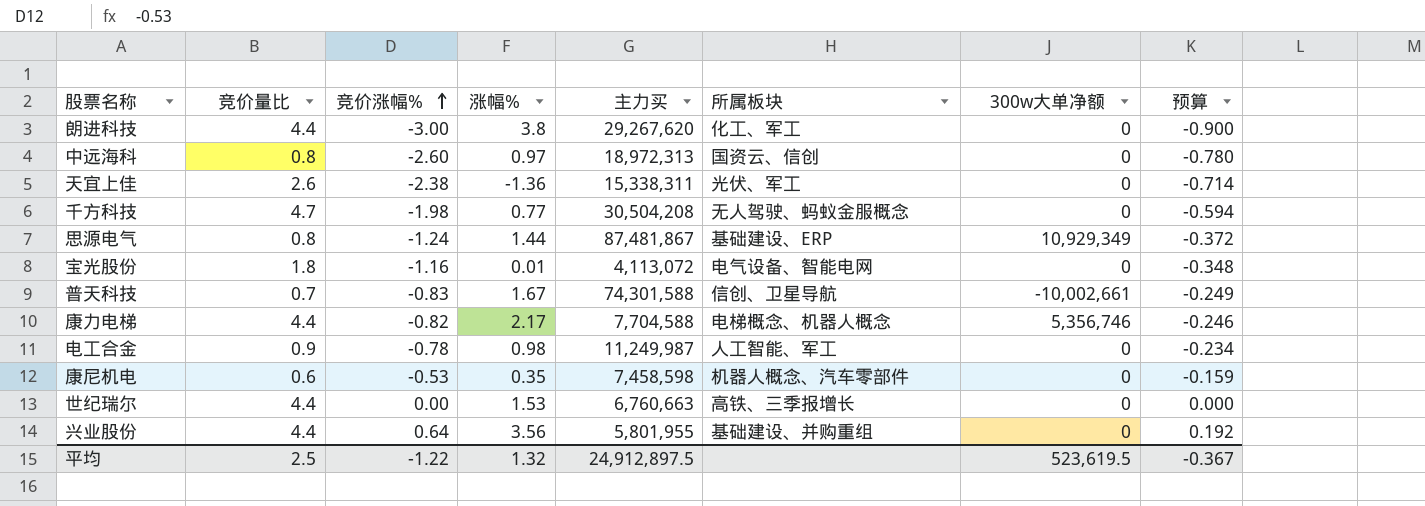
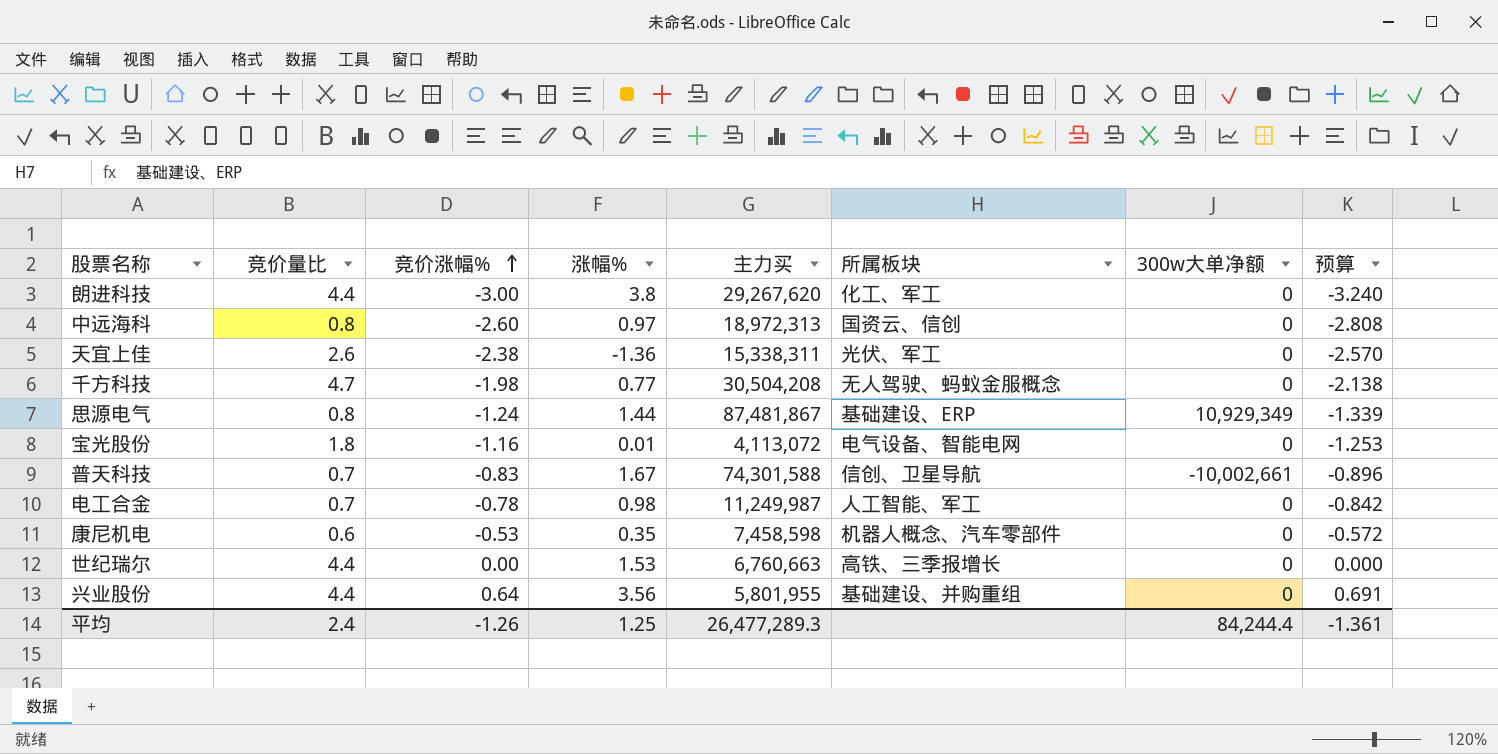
column 预算 | formula: [竞价涨幅%] * 0.3 -> [竞价涨幅%] * 1.08
row 康力电梯: 4.4 | -0.82 | 2.17 | 7,704,588 | 电梯概念、机器人概念 | 5,356,746 | -0.246 -> none
电工合金 | 竞价量比: 0.9 -> 0.7
平均 | 竞价量比: 2.5 -> 2.4
平均 | 竞价涨幅%: -1.22 -> -1.26
平均 | 涨幅%: 1.32 -> 1.25
平均 | 主力买: 24,912,897.5 -> 26,477,289.3
平均 | 300w大单净额: 523,619.5 -> 84,244.4
平均 | 预算: -0.367 -> -1.361

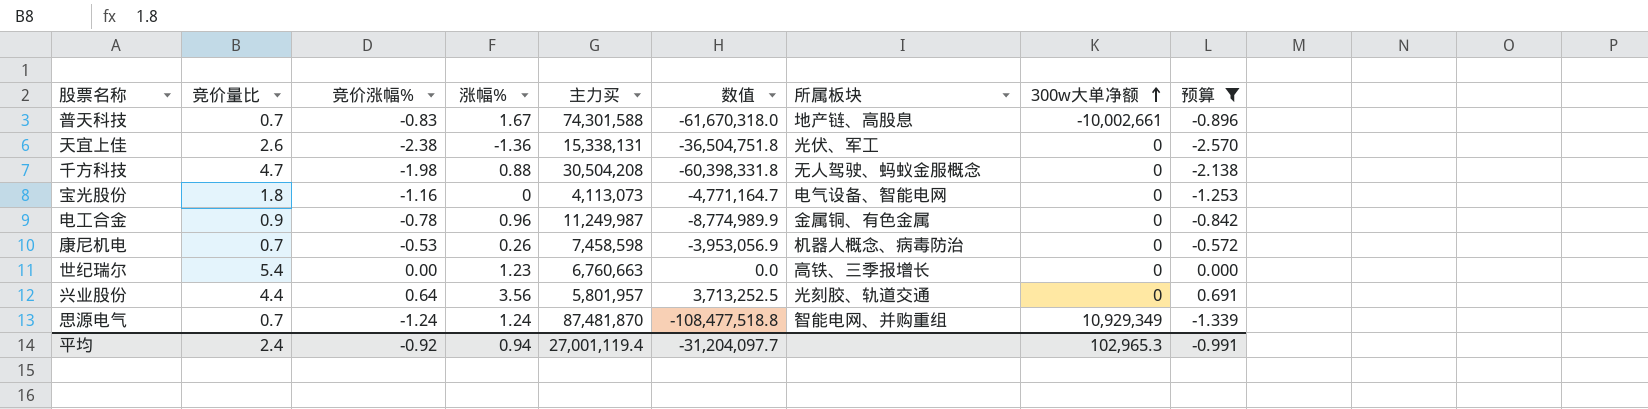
filter: none -> 预算 >= -2.570
row order: 竞价涨幅% ascending -> 300w大单净额 ascending
column 数值 | formula: none -> [竞价涨幅%] * [主力买]
普天科技 | 所属板块: 信创、卫星导航 -> 地产链、高股息
天宜上佳 | 主力买: 15,338,311 -> 15,338,131
千方科技 | 涨幅%: 0.77 -> 0.88
宝光股份 | 涨幅%: 0.01 -> 0
宝光股份 | 主力买: 4,113,072 -> 4,113,073
电工合金 | 竞价量比: 0.7 -> 0.9
电工合金 | 涨幅%: 0.98 -> 0.96
电工合金 | 所属板块: 人工智能、军工 -> 金属铜、有色金属
康尼机电 | 竞价量比: 0.6 -> 0.7
康尼机电 | 涨幅%: 0.35 -> 0.26
康尼机电 | 所属板块: 机器人概念、汽车零部件 -> 机器人概念、病毒防治
世纪瑞尔 | 竞价量比: 4.4 -> 5.4
世纪瑞尔 | 涨幅%: 1.53 -> 1.23
兴业股份 | 主力买: 5,801,955 -> 5,801,957
兴业股份 | 所属板块: 基础建设、并购重组 -> 光刻胶、轨道交通
思源电气 | 竞价量比: 0.8 -> 0.7
思源电气 | 涨幅%: 1.44 -> 1.24
思源电气 | 主力买: 87,481,867 -> 87,481,870
思源电气 | 所属板块: 基础建设、ERP -> 智能电网、并购重组
平均 | 竞价涨幅%: -1.26 -> -0.92
平均 | 涨幅%: 1.25 -> 0.94
平均 | 主力买: 26,477,289.3 -> 27,001,119.4
平均 | 300w大单净额: 84,244.4 -> 102,965.3
平均 | 预算: -1.361 -> -0.991

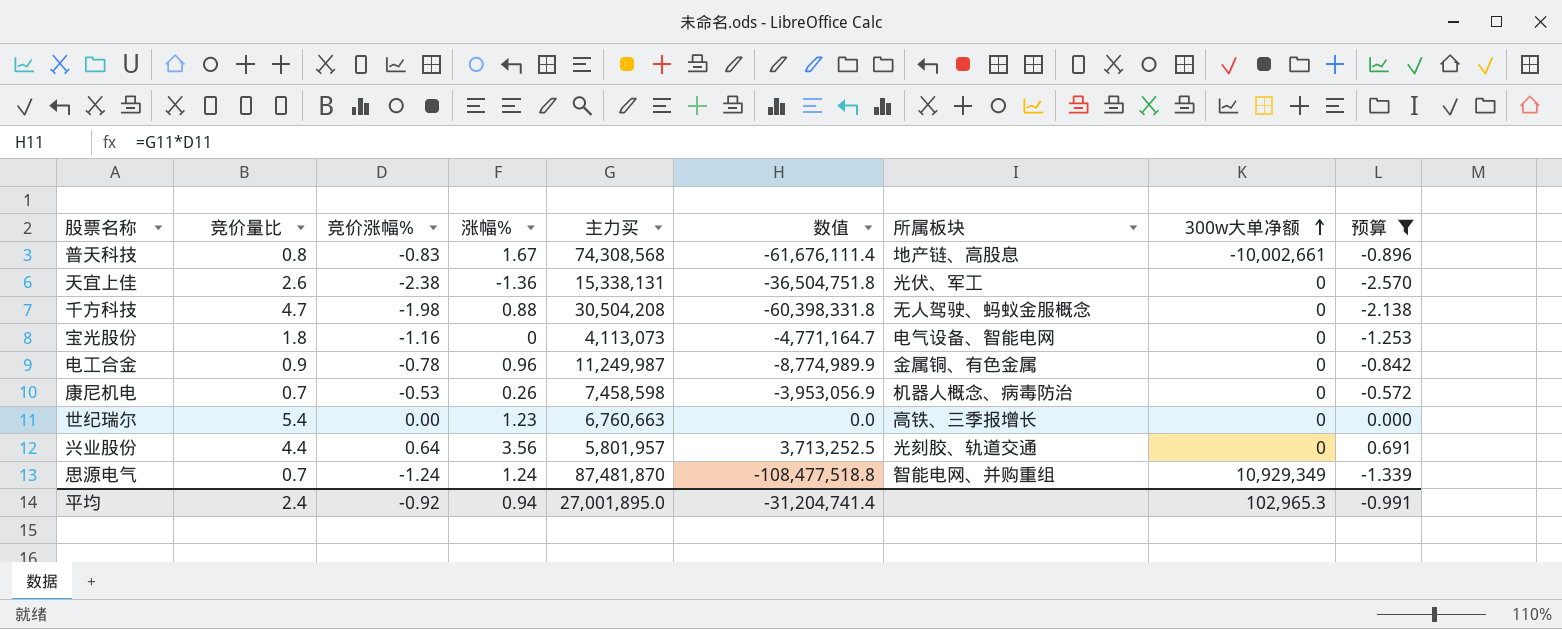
普天科技 | 竞价量比: 0.7 -> 0.8
普天科技 | 主力买: 74,301,588 -> 74,308,568
普天科技 | 数值: -61,670,318.0 -> -61,676,111.4
平均 | 主力买: 27,001,119.4 -> 27,001,895.0
平均 | 数值: -31,204,097.7 -> -31,204,741.4

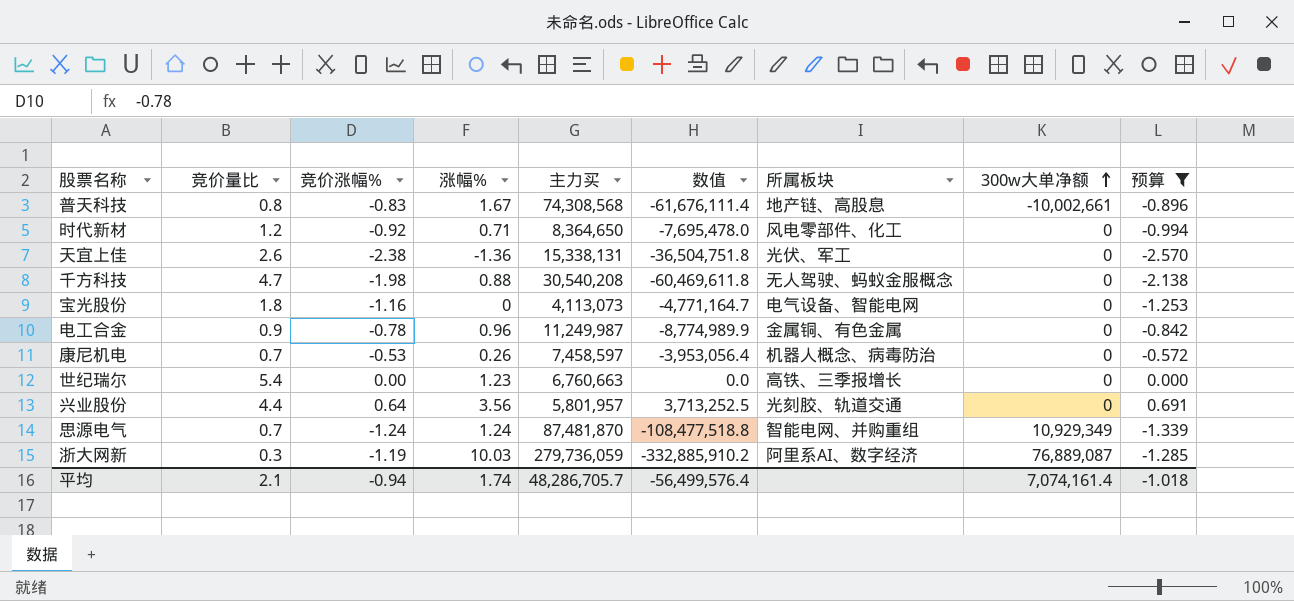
row 时代新材: none -> 1.2 | -0.92 | 0.71 | 8,364,650 | -7,695,478.0 | 风电零部件、化工 | 0 | -0.994
千方科技 | 主力买: 30,504,208 -> 30,540,208
千方科技 | 数值: -60,398,331.8 -> -60,469,611.8
康尼机电 | 主力买: 7,458,598 -> 7,458,597
康尼机电 | 数值: -3,953,056.9 -> -3,953,056.4
row 浙大网新: none -> 0.3 | -1.19 | 10.03 | 279,736,059 | -332,885,910.2 | 阿里系AI、数字经济 | 76,889,087 | -1.285
平均 | 竞价量比: 2.4 -> 2.1
平均 | 竞价涨幅%: -0.92 -> -0.94
平均 | 涨幅%: 0.94 -> 1.74
平均 | 主力买: 27,001,895.0 -> 48,286,705.7
平均 | 数值: -31,204,741.4 -> -56,499,576.4
平均 | 300w大单净额: 102,965.3 -> 7,074,161.4
平均 | 预算: -0.991 -> -1.018

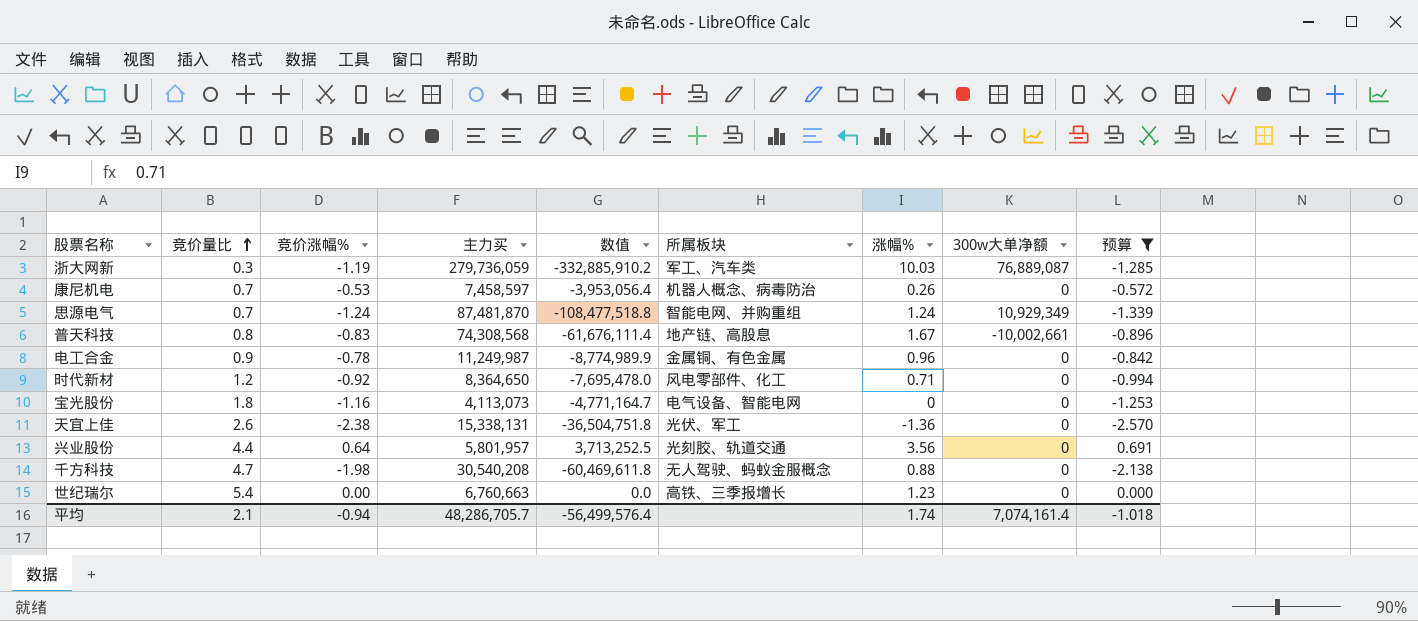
row order: 300w大单净额 ascending -> 竞价量比 ascending
column 涨幅% | position: 4 -> 7
浙大网新 | 所属板块: 阿里系AI、数字经济 -> 军工、汽车类

